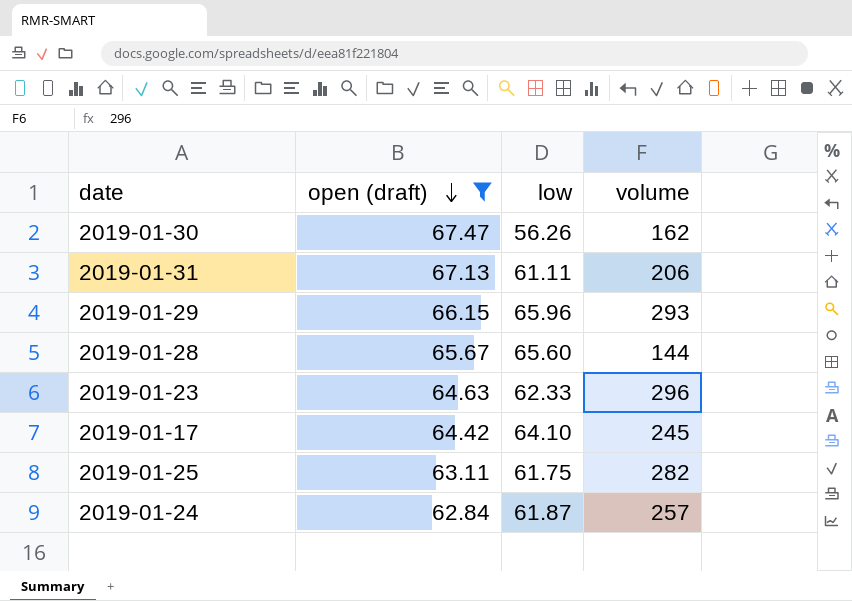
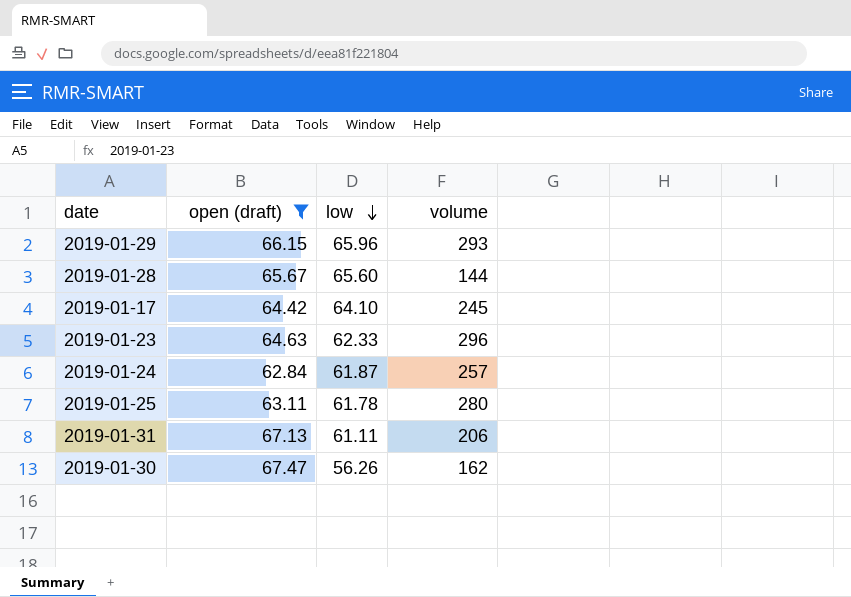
row order: open (draft) descending -> low descending
2019-01-25 | low: 61.75 -> 61.78
2019-01-25 | volume: 282 -> 280

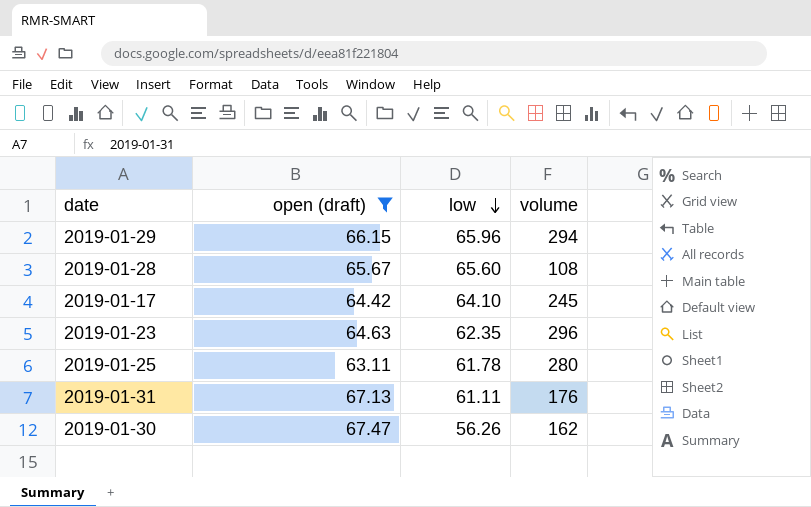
row 2019-01-24: 62.84 | 61.87 | 257 -> none
2019-01-29 | volume: 293 -> 294
2019-01-28 | volume: 144 -> 108
2019-01-23 | low: 62.33 -> 62.35
2019-01-31 | volume: 206 -> 176

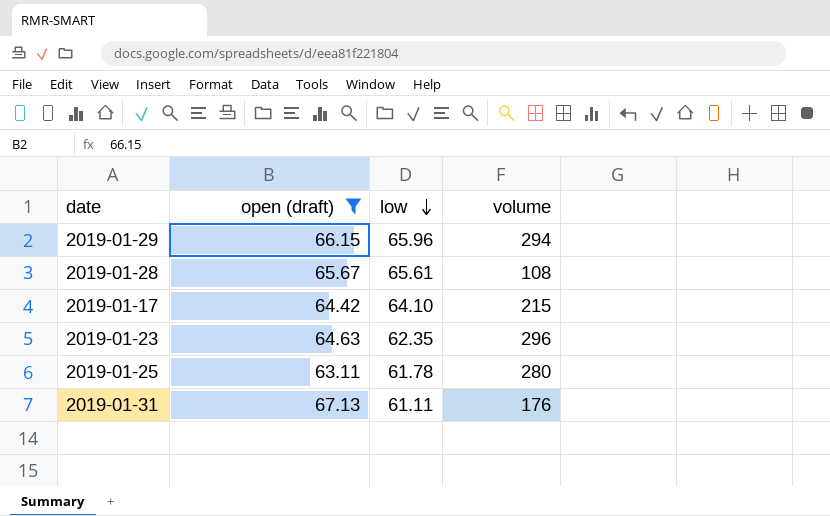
row 2019-01-30: 67.47 | 56.26 | 162 -> none
2019-01-28 | low: 65.60 -> 65.61
2019-01-17 | volume: 245 -> 215

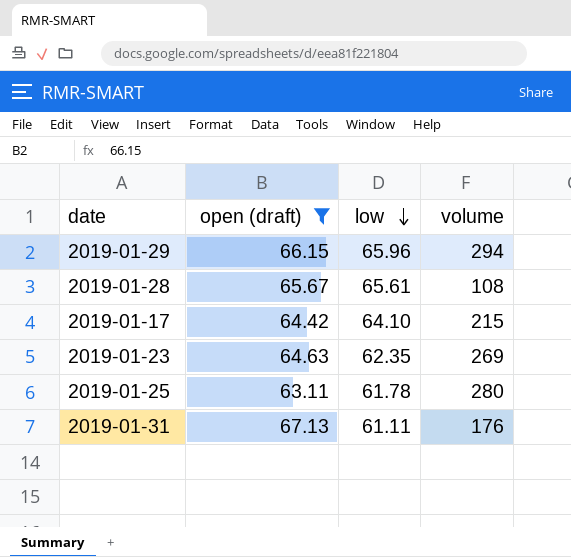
2019-01-23 | volume: 296 -> 269

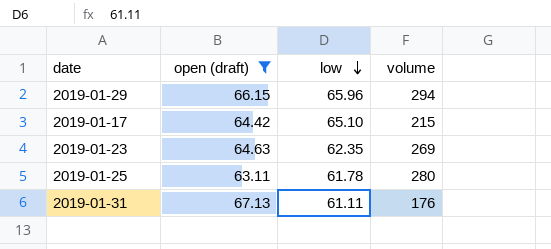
row 2019-01-28: 65.67 | 65.61 | 108 -> none
2019-01-17 | low: 64.10 -> 65.10

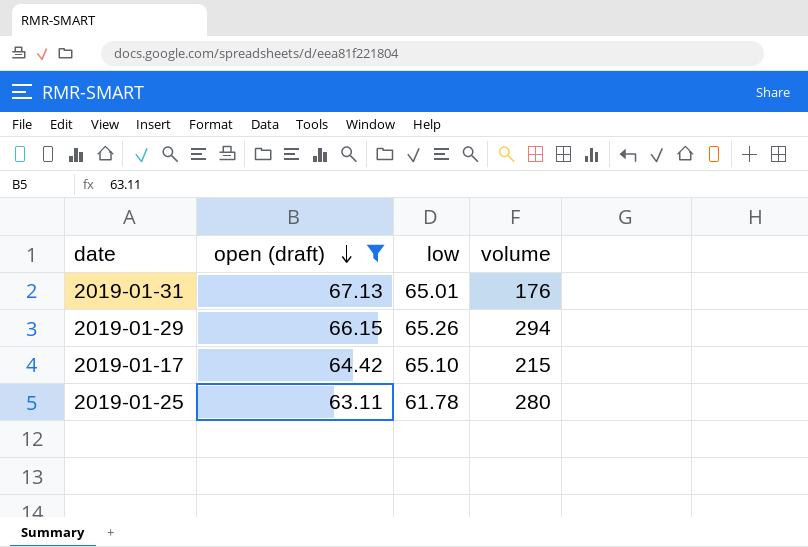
row order: low descending -> open (draft) descending
row 2019-01-23: 64.63 | 62.35 | 269 -> none
2019-01-31 | low: 61.11 -> 65.01
2019-01-29 | low: 65.96 -> 65.26

